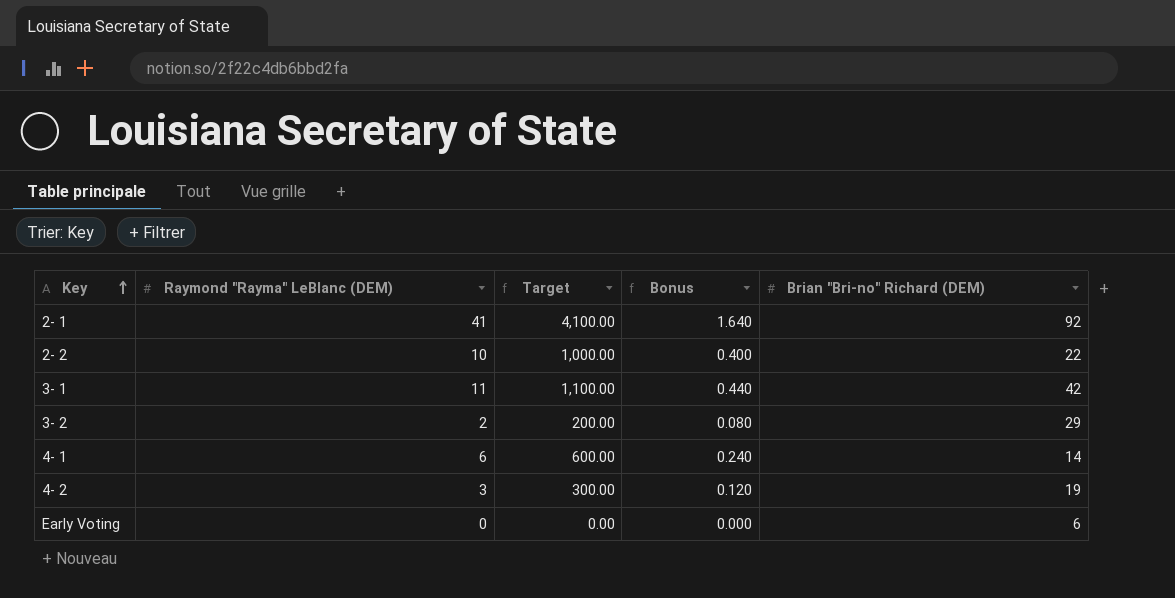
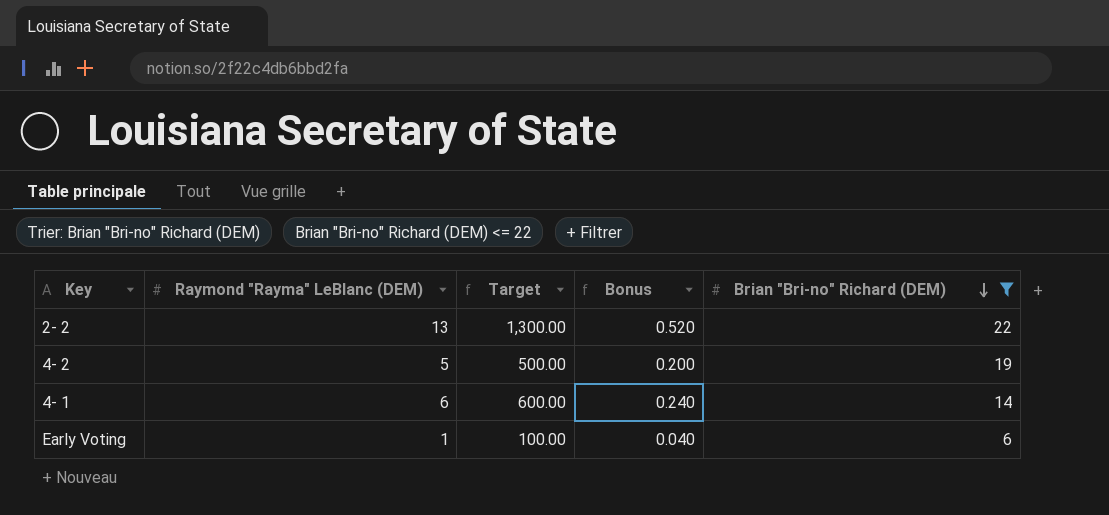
filter: none -> Brian "Bri-no" Richard (DEM) <= 22
row order: Key ascending -> Brian "Bri-no" Richard (DEM) descending
2- 2 | Raymond "Rayma" LeBlanc (DEM): 10 -> 13
2- 2 | Target: 1,000.00 -> 1,300.00
2- 2 | Bonus: 0.400 -> 0.520
4- 2 | Raymond "Rayma" LeBlanc (DEM): 3 -> 5
4- 2 | Target: 300.00 -> 500.00
4- 2 | Bonus: 0.120 -> 0.200
Early Voting | Raymond "Rayma" LeBlanc (DEM): 0 -> 1
Early Voting | Target: 0.00 -> 100.00
Early Voting | Bonus: 0.000 -> 0.040

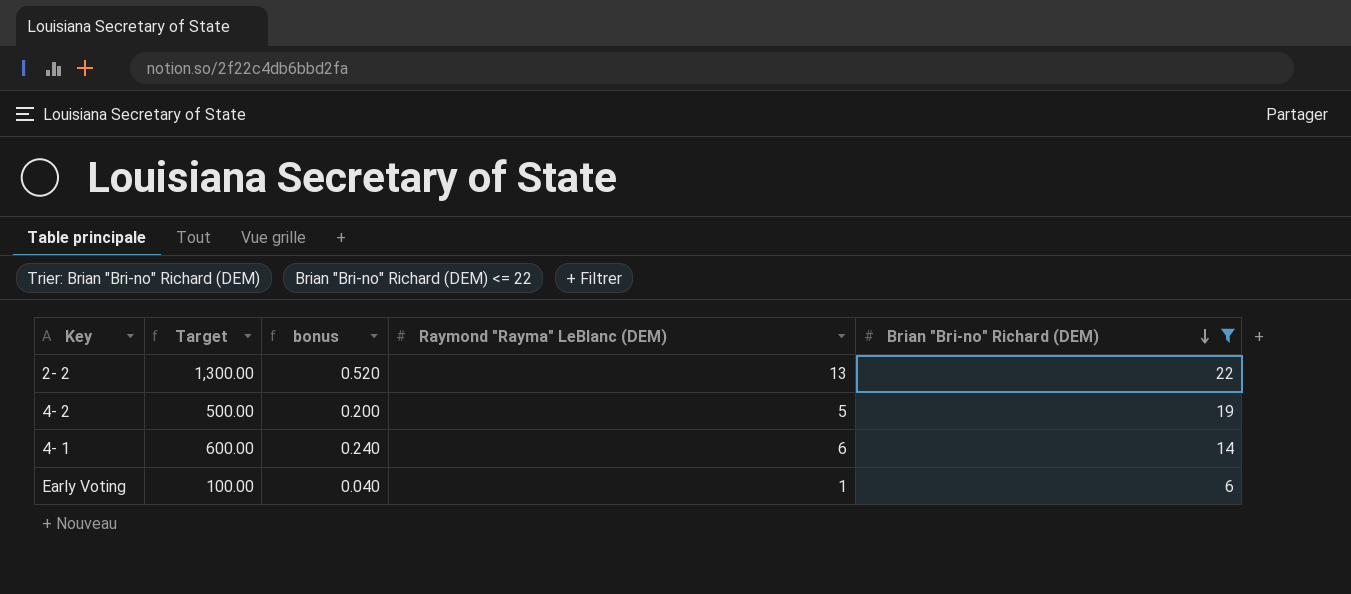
column name: Bonus -> bonus
column Raymond "Rayma" LeBlanc (DEM) | position: 2 -> 4

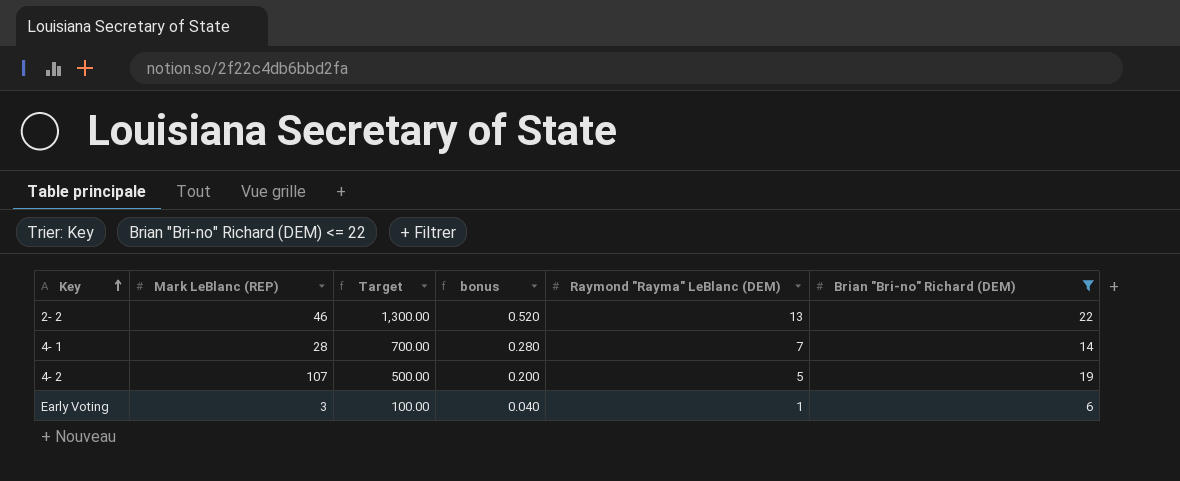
row order: Brian "Bri-no" Richard (DEM) descending -> Key ascending
column Mark LeBlanc (REP) | position: none -> 2
4- 1 | Target: 600.00 -> 700.00
4- 1 | bonus: 0.240 -> 0.280
4- 1 | Raymond "Rayma" LeBlanc (DEM): 6 -> 7

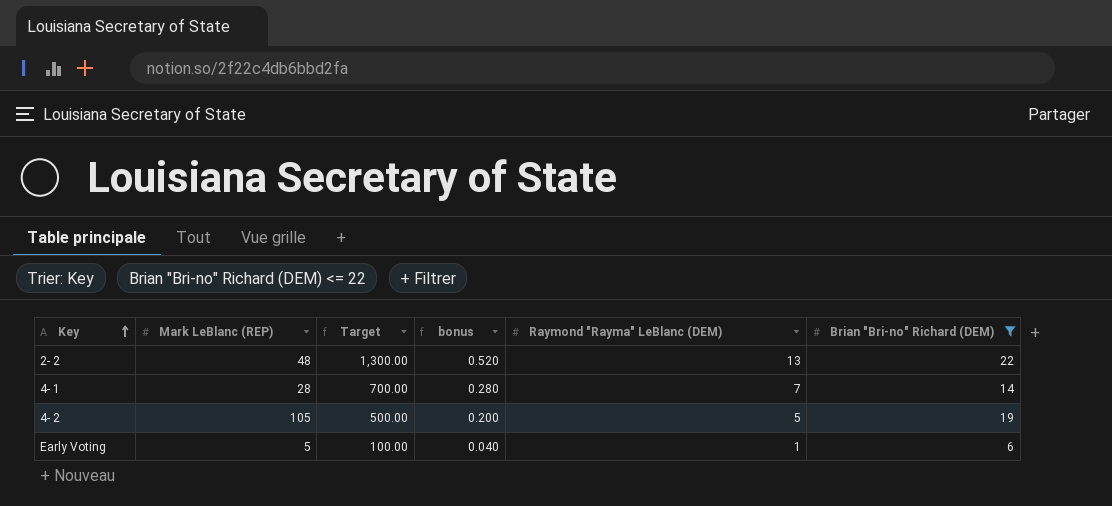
2- 2 | Mark LeBlanc (REP): 46 -> 48
4- 2 | Mark LeBlanc (REP): 107 -> 105
Early Voting | Mark LeBlanc (REP): 3 -> 5

